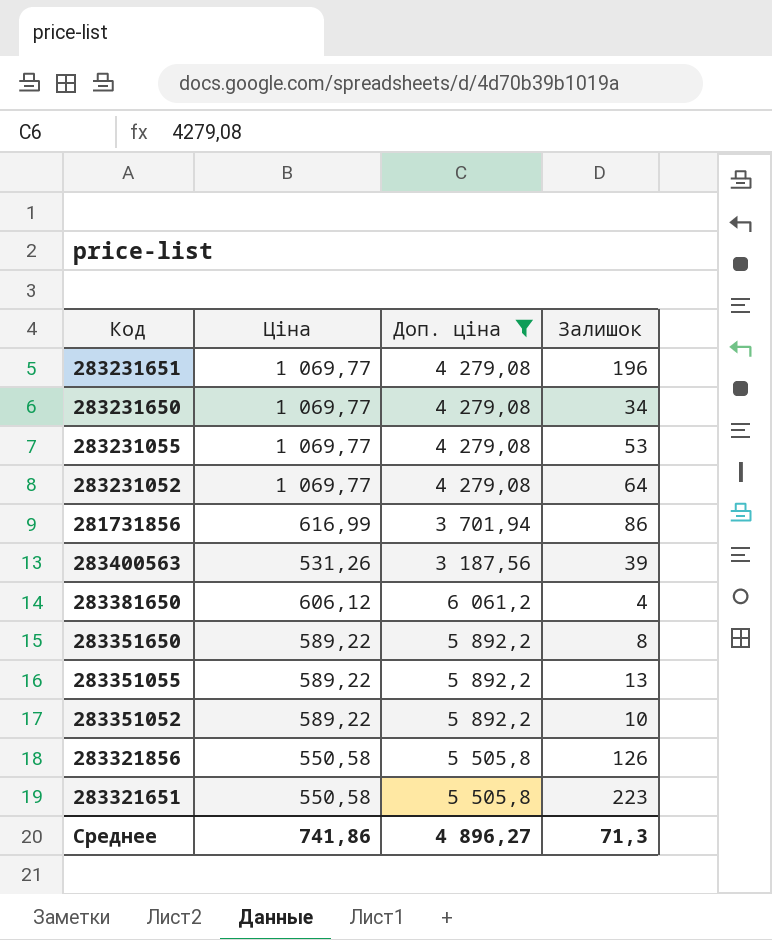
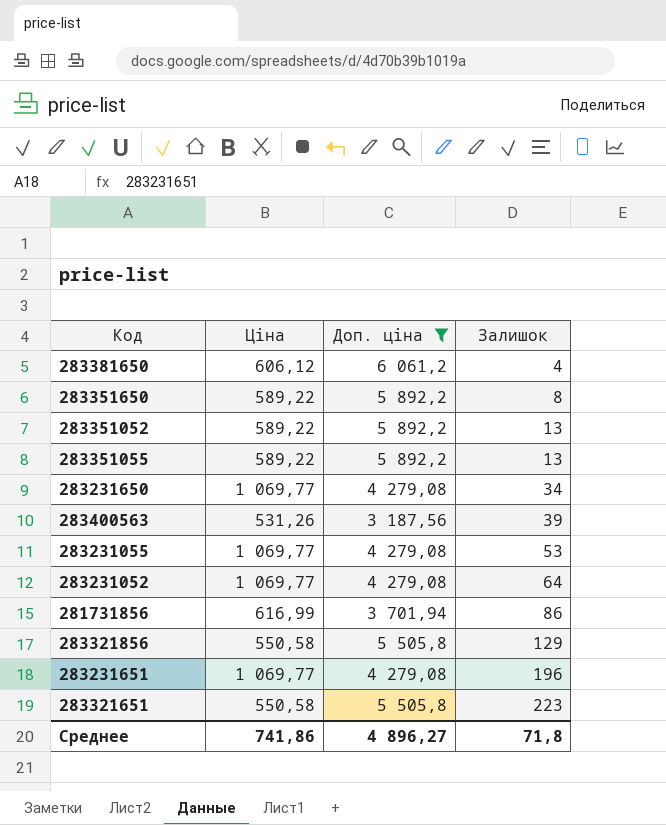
row order: none -> Залишок ascending
283351052 | Залишок: 10 -> 13
283321856 | Залишок: 126 -> 129
Среднее | Залишок: 71,3 -> 71,8

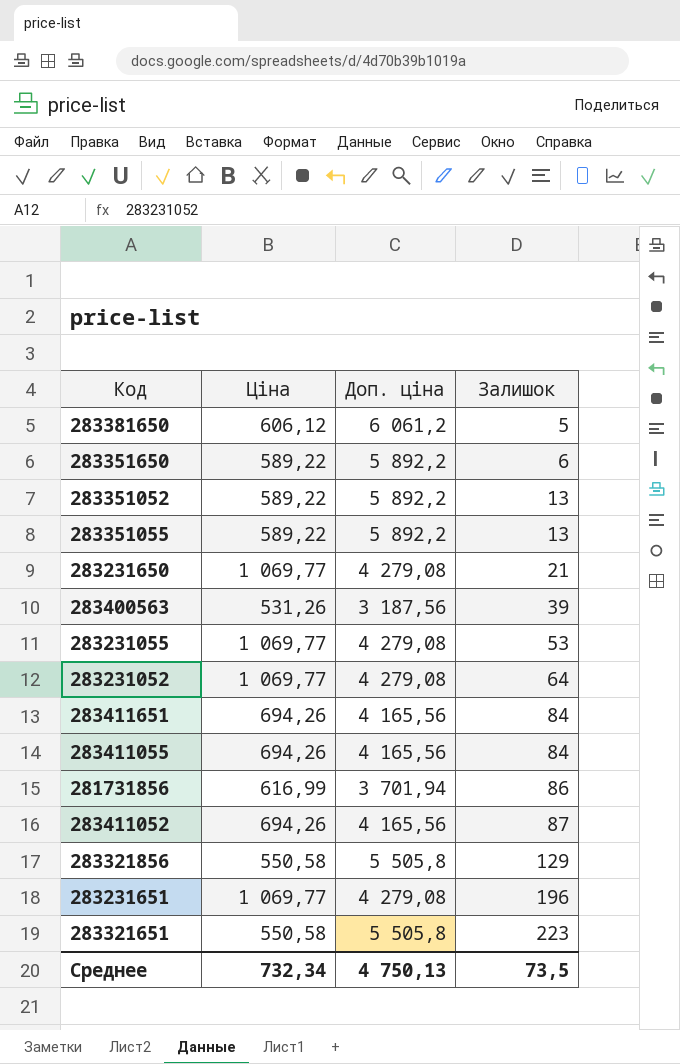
filter: Доп. ціна != 4 165,56 -> none
283381650 | Залишок: 4 -> 5
283351650 | Залишок: 8 -> 6
283231650 | Залишок: 34 -> 21
Среднее | Ціна: 741,86 -> 732,34
Среднее | Доп. ціна: 4 896,27 -> 4 750,13
Среднее | Залишок: 71,8 -> 73,5

